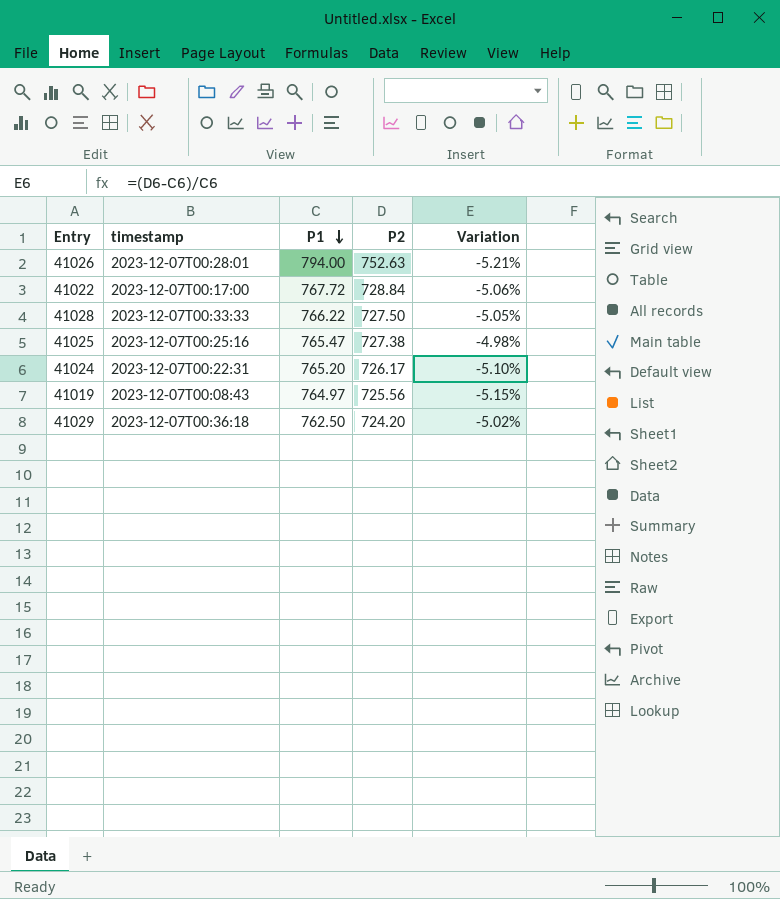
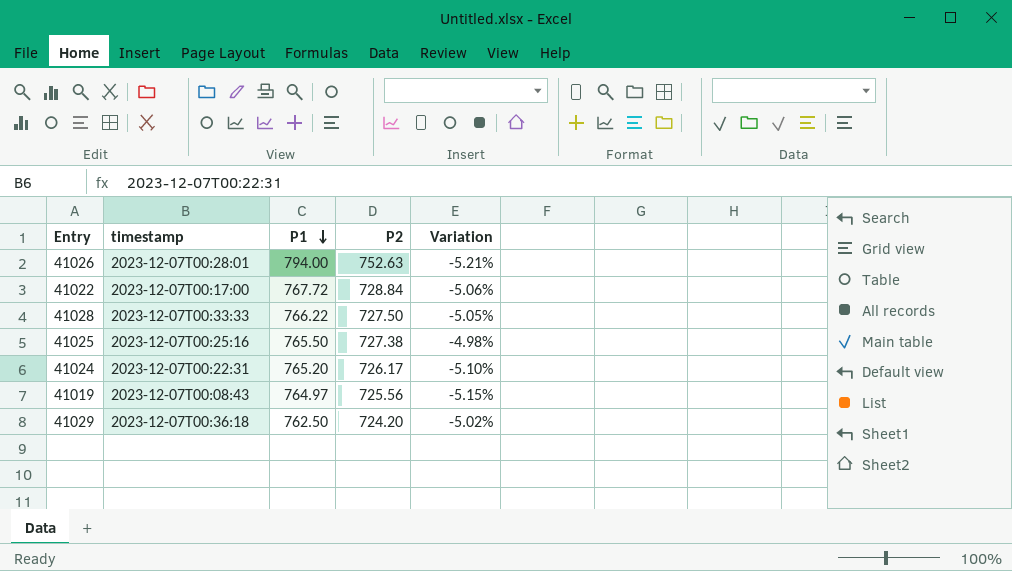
41025 | P1: 765.47 -> 765.50

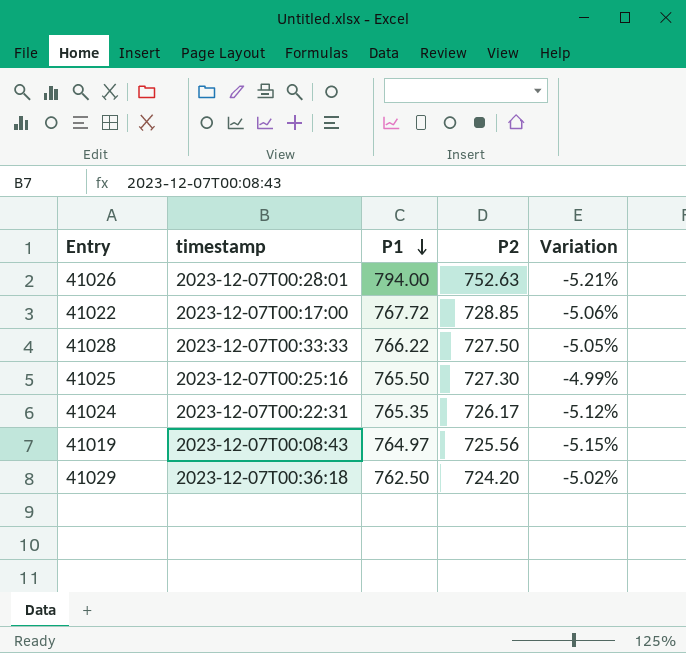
41022 | P2: 728.84 -> 728.85
41025 | P2: 727.38 -> 727.30
41025 | Variation: -4.98% -> -4.99%
41024 | P1: 765.20 -> 765.35
41024 | Variation: -5.10% -> -5.12%

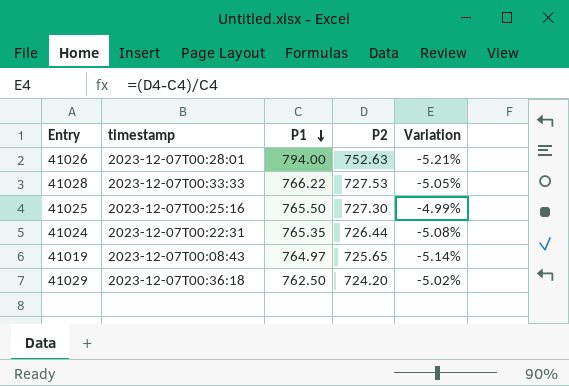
row 41022: 2023-12-07T00:17:00 | 767.72 | 728.85 | -5.06% -> none
41028 | P2: 727.50 -> 727.53
41024 | P2: 726.17 -> 726.44
41024 | Variation: -5.12% -> -5.08%
41019 | P2: 725.56 -> 725.65
41019 | Variation: -5.15% -> -5.14%

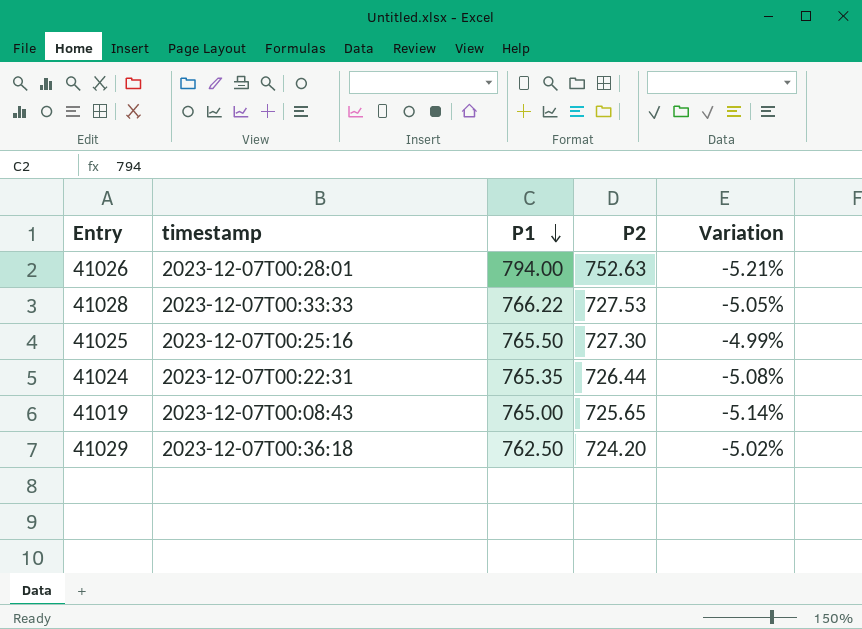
41019 | P1: 764.97 -> 765.00

